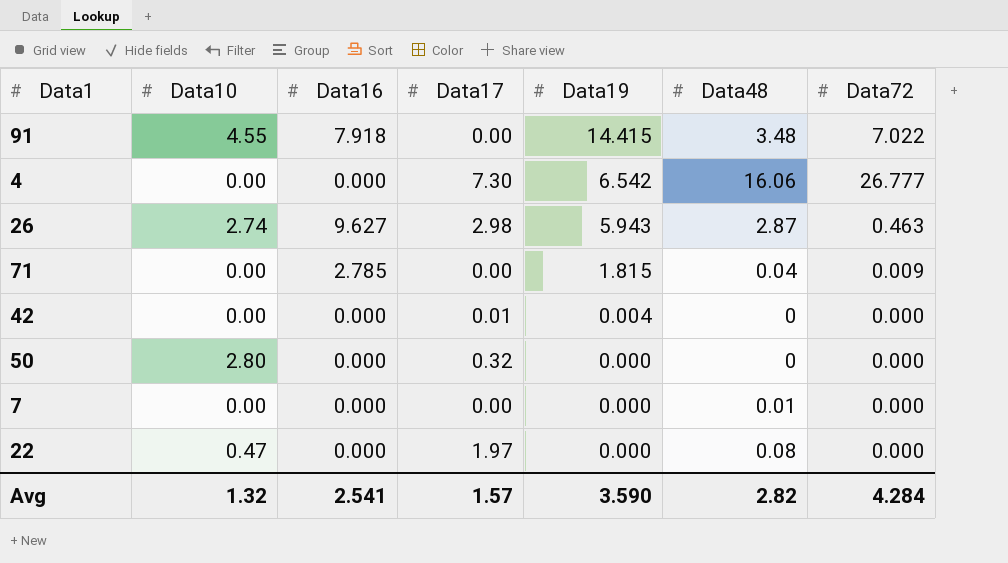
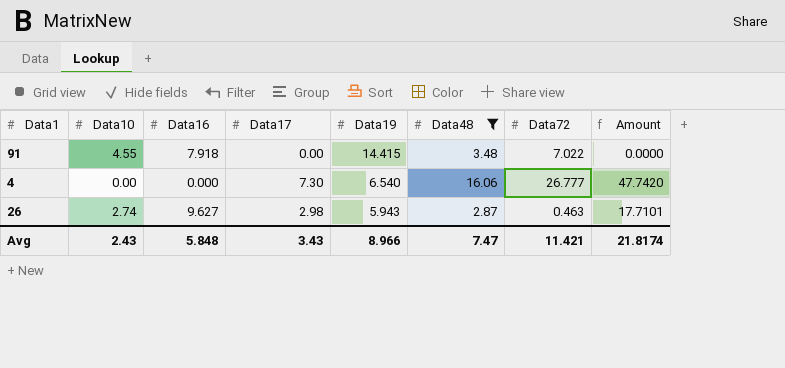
filter: none -> Data48 >= 2.87
column Amount | formula: none -> [Data17] * [Data19]
4 | Data19: 6.542 -> 6.540
Avg | Data10: 1.32 -> 2.43
Avg | Data16: 2.541 -> 5.848
Avg | Data17: 1.57 -> 3.43
Avg | Data19: 3.590 -> 8.966
Avg | Data48: 2.82 -> 7.47
Avg | Data72: 4.284 -> 11.421

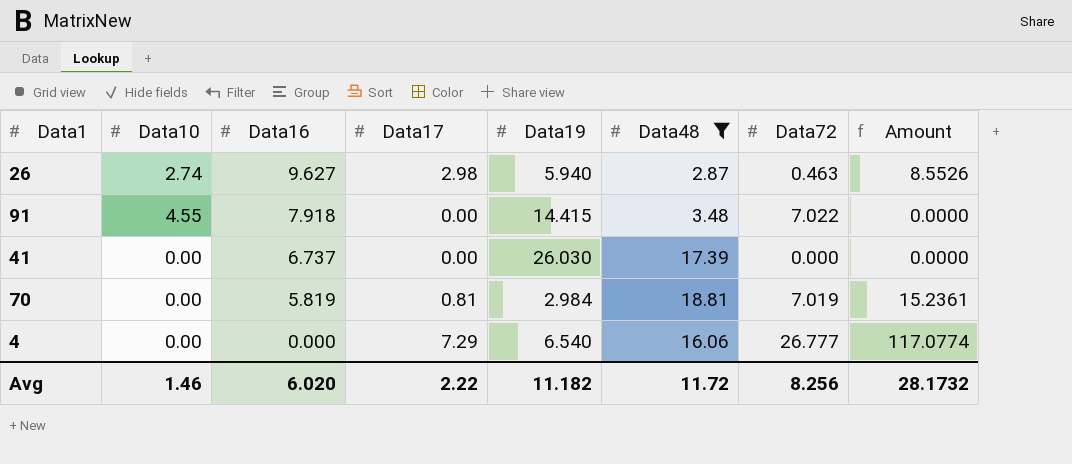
row order: Data19 descending -> Data16 descending
column Amount | formula: [Data17] * [Data19] -> [Data17] * [Data48]
26 | Data19: 5.943 -> 5.940
row 41: none -> 0.00 | 6.737 | 0.00 | 26.030 | 17.39 | 0.000 | 0.0000
row 70: none -> 0.00 | 5.819 | 0.81 | 2.984 | 18.81 | 7.019 | 15.2361
4 | Data17: 7.30 -> 7.29
Avg | Data10: 2.43 -> 1.46
Avg | Data16: 5.848 -> 6.020
Avg | Data17: 3.43 -> 2.22
Avg | Data19: 8.966 -> 11.182
Avg | Data48: 7.47 -> 11.72
Avg | Data72: 11.421 -> 8.256
Avg | Amount: 21.8174 -> 28.1732

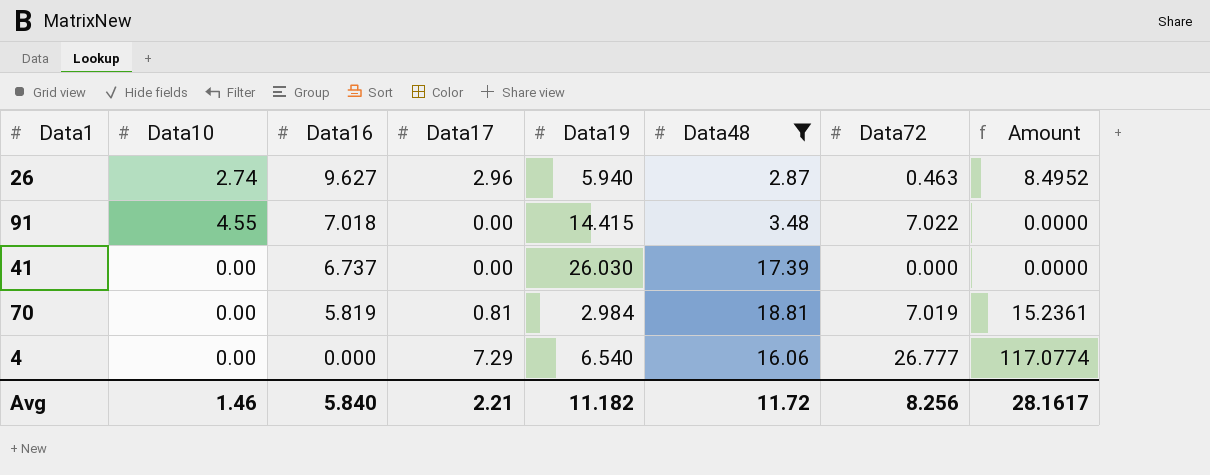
26 | Data17: 2.98 -> 2.96
26 | Amount: 8.5526 -> 8.4952
91 | Data16: 7.918 -> 7.018
Avg | Data16: 6.020 -> 5.840
Avg | Data17: 2.22 -> 2.21
Avg | Amount: 28.1732 -> 28.1617

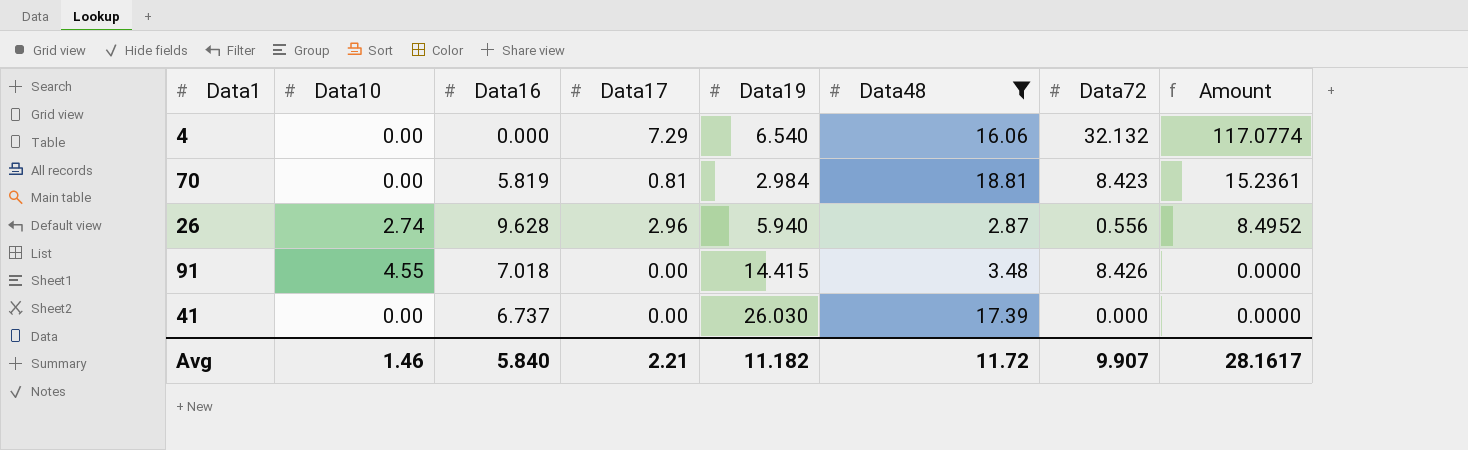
row order: Data16 descending -> Amount descending
4 | Data72: 26.777 -> 32.132
70 | Data72: 7.019 -> 8.423
26 | Data16: 9.627 -> 9.628
26 | Data72: 0.463 -> 0.556
91 | Data72: 7.022 -> 8.426
Avg | Data72: 8.256 -> 9.907

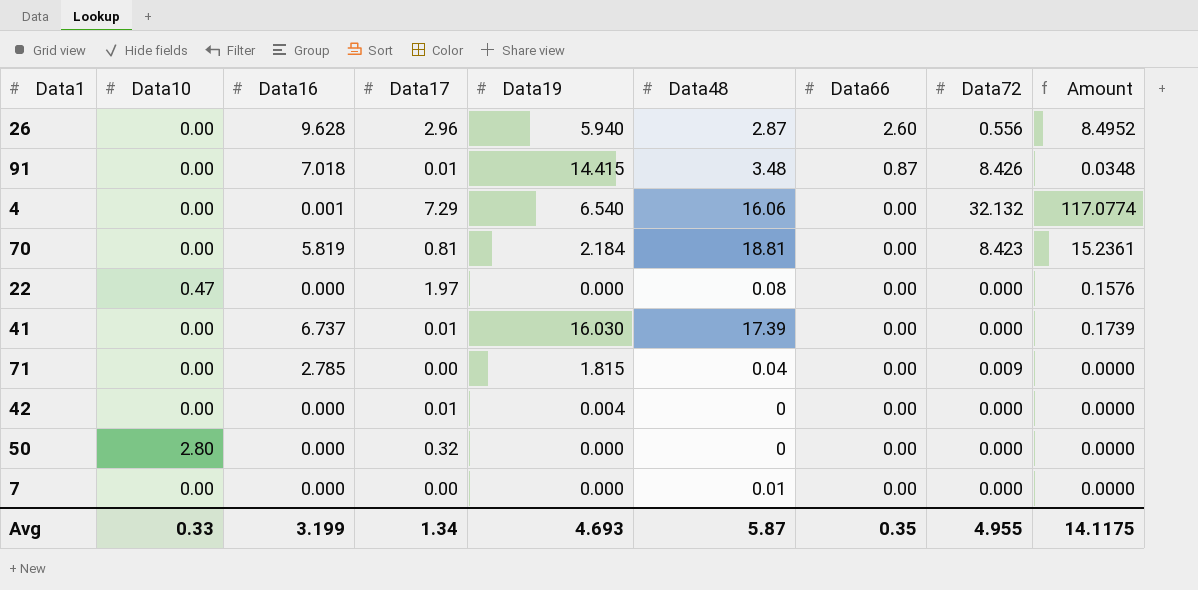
filter: Data48 >= 2.87 -> none
row order: Amount descending -> Data66 descending
column Data66 | position: none -> 7
26 | Data10: 2.74 -> 0.00
91 | Data10: 4.55 -> 0.00
91 | Data17: 0.00 -> 0.01
91 | Amount: 0.0000 -> 0.0348
4 | Data16: 0.000 -> 0.001
70 | Data19: 2.984 -> 2.184
41 | Data17: 0.00 -> 0.01
41 | Data19: 26.030 -> 16.030
41 | Amount: 0.0000 -> 0.1739
Avg | Data10: 1.46 -> 0.33
Avg | Data16: 5.840 -> 3.199
Avg | Data17: 2.21 -> 1.34
Avg | Data19: 11.182 -> 4.693
Avg | Data48: 11.72 -> 5.87
Avg | Data72: 9.907 -> 4.955
Avg | Amount: 28.1617 -> 14.1175

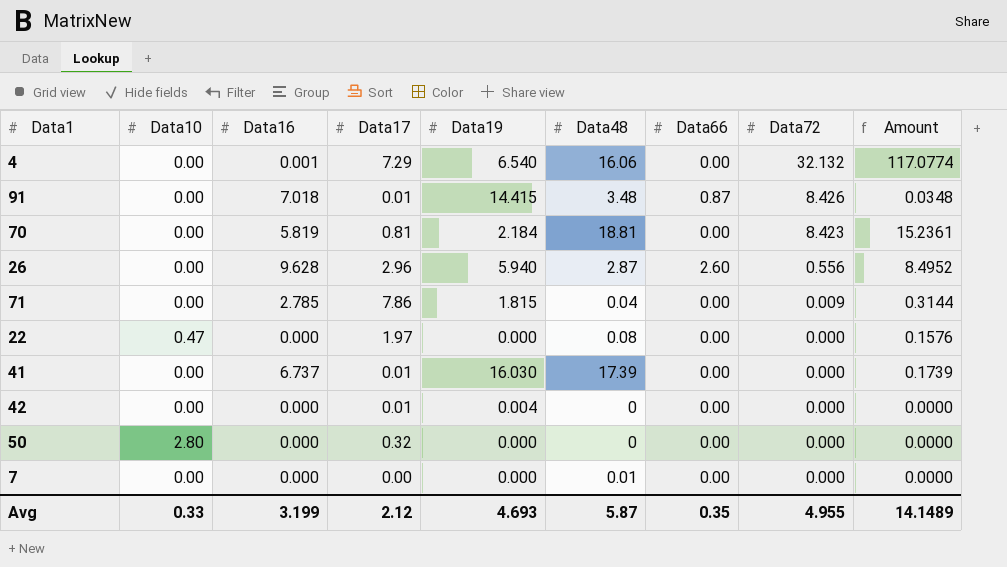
row order: Data66 descending -> Data72 descending
71 | Data17: 0.00 -> 7.86
71 | Amount: 0.0000 -> 0.3144
Avg | Data17: 1.34 -> 2.12
Avg | Amount: 14.1175 -> 14.1489

